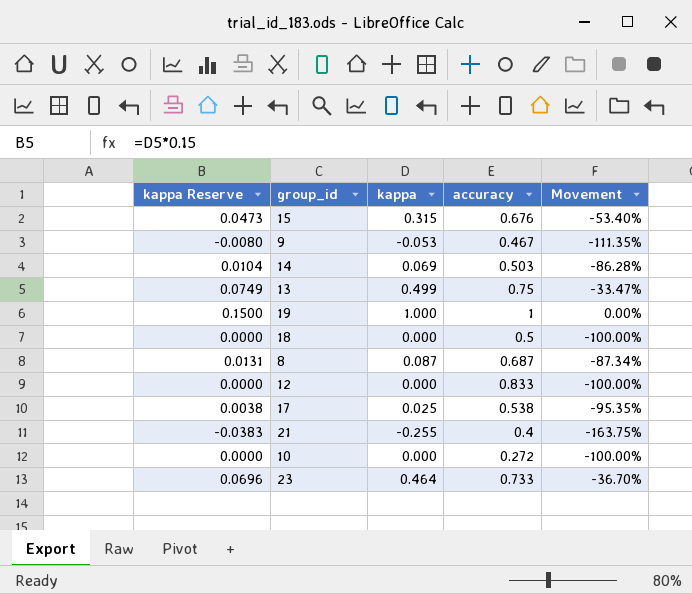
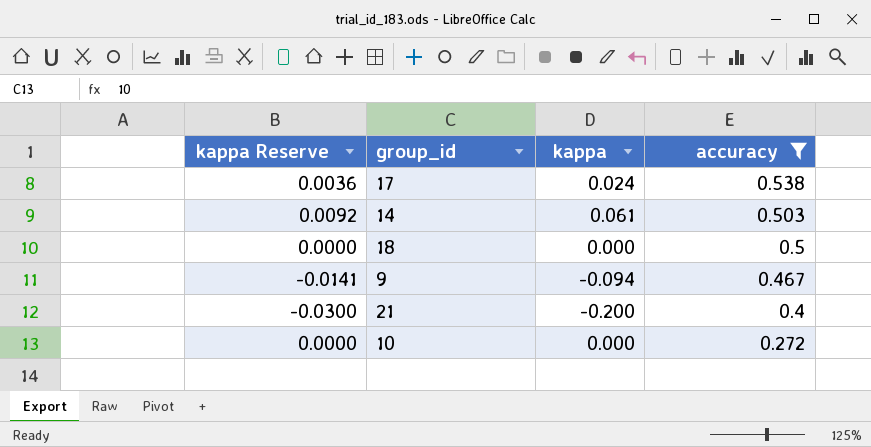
filter: none -> accuracy <= 0.538
row order: none -> accuracy descending
column Movement | formula: ([kappa] - [accuracy]) / [accuracy] -> none
17 | kappa Reserve: 0.0038 -> 0.0036
17 | kappa: 0.025 -> 0.024
14 | kappa Reserve: 0.0104 -> 0.0092
14 | kappa: 0.069 -> 0.061
9 | kappa Reserve: -0.0080 -> -0.0141
9 | kappa: -0.053 -> -0.094
21 | kappa Reserve: -0.0383 -> -0.0300
21 | kappa: -0.255 -> -0.200

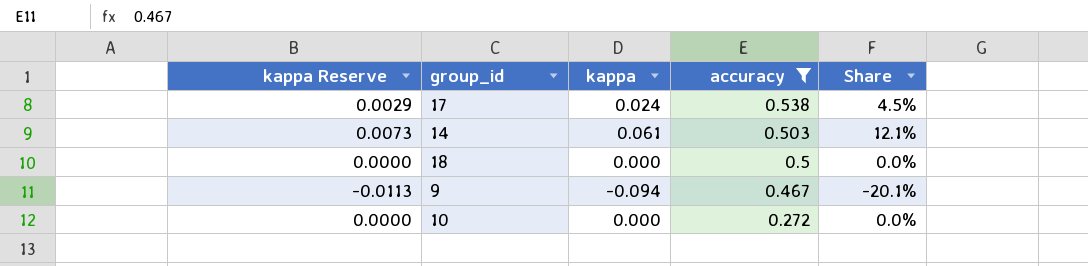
column kappa Reserve | formula: [kappa] * 0.15 -> [kappa] * 0.12
column Share | formula: none -> [kappa] / [accuracy]
row 21: -0.0300 | -0.200 | 0.4 -> none

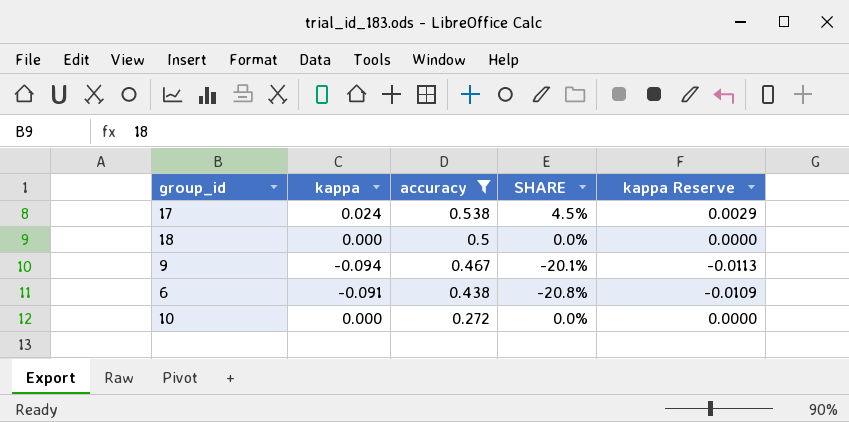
column name: Share -> SHARE
column kappa Reserve | position: 1 -> 5
row 14: 0.0073 | 0.061 | 0.503 | 12.1% -> none
row 6: none -> -0.091 | 0.438 | -20.8% | -0.0109

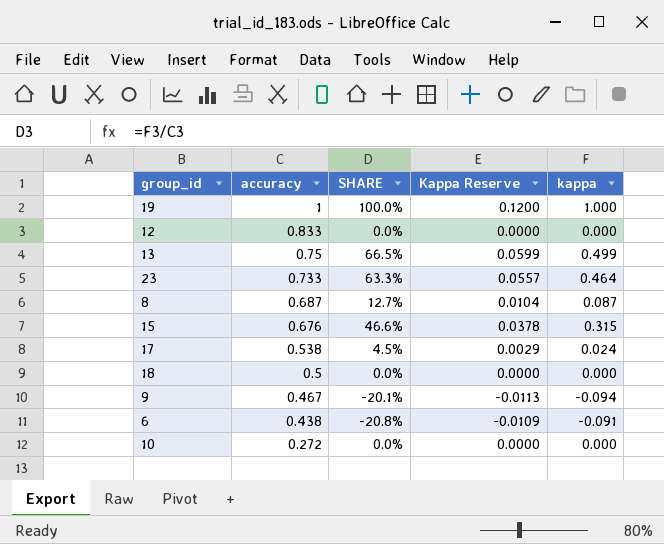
filter: accuracy <= 0.538 -> none
column name: kappa Reserve -> Kappa Reserve
column kappa | position: 2 -> 5

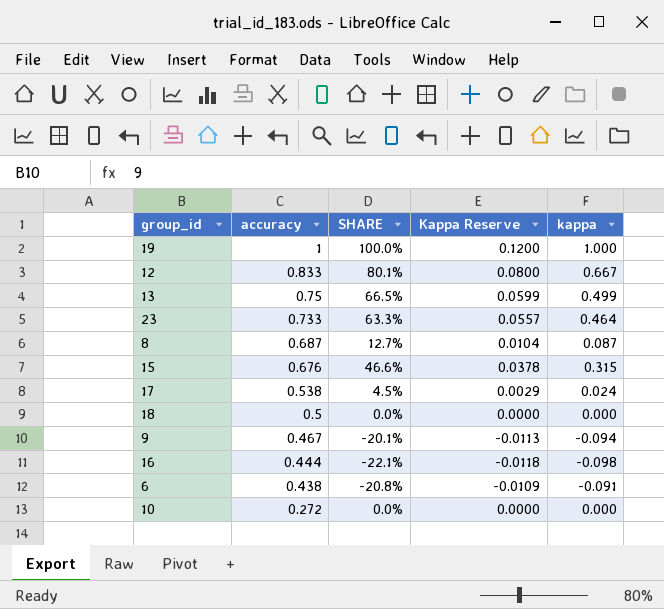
12 | SHARE: 0.0% -> 80.1%
12 | Kappa Reserve: 0.0000 -> 0.0800
12 | kappa: 0.000 -> 0.667
row 16: none -> 0.444 | -22.1% | -0.0118 | -0.098

